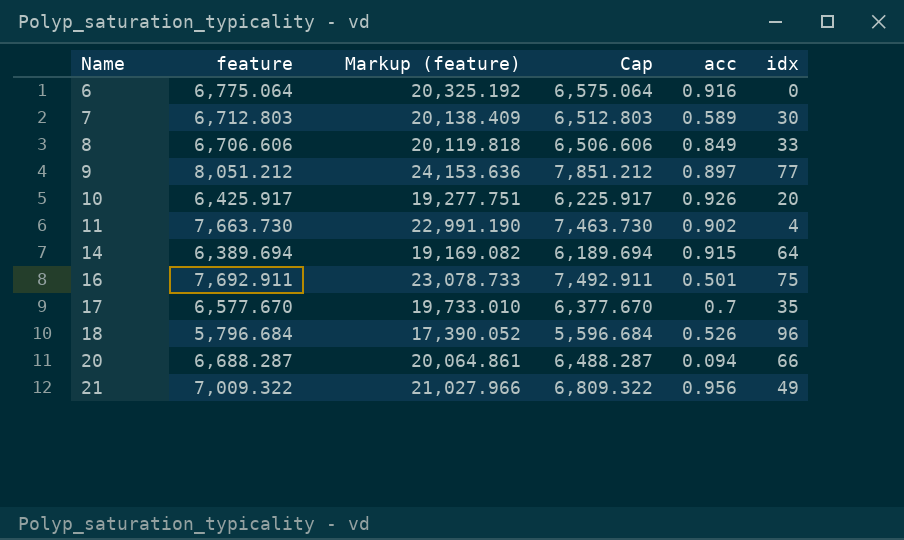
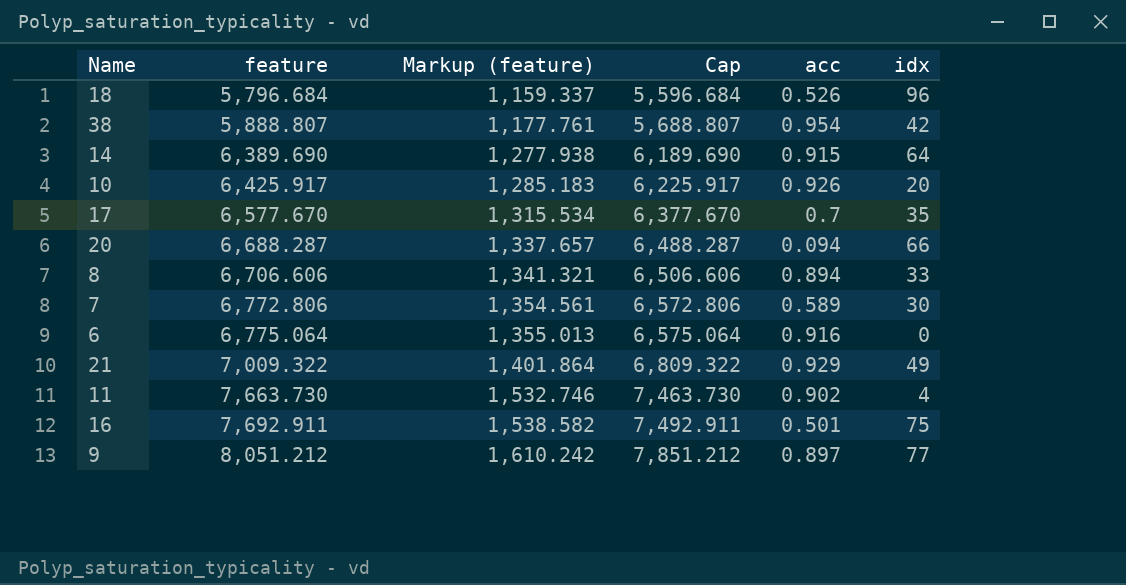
row order: Name ascending -> feature ascending
column Markup (feature) | formula: [feature] * 3 -> [feature] * 0.2
row 38: none -> 5,888.807 | 1,177.761 | 5,688.807 | 0.954 | 42
14 | feature: 6,389.694 -> 6,389.690
14 | Cap: 6,189.694 -> 6,189.690
8 | acc: 0.849 -> 0.894
7 | feature: 6,712.803 -> 6,772.806
7 | Cap: 6,512.803 -> 6,572.806
21 | acc: 0.956 -> 0.929

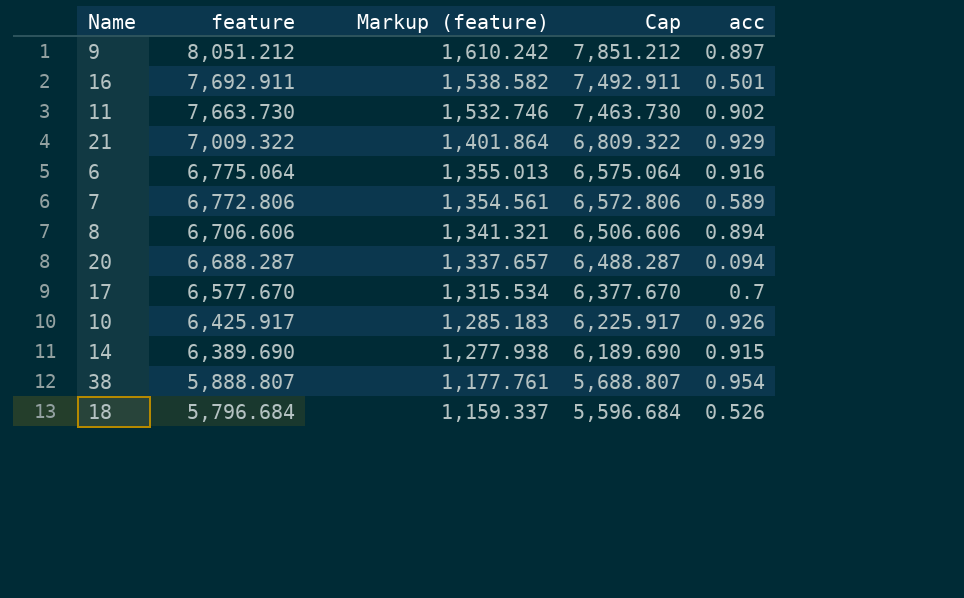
row order: feature ascending -> feature descending
column idx | position: 6 -> none

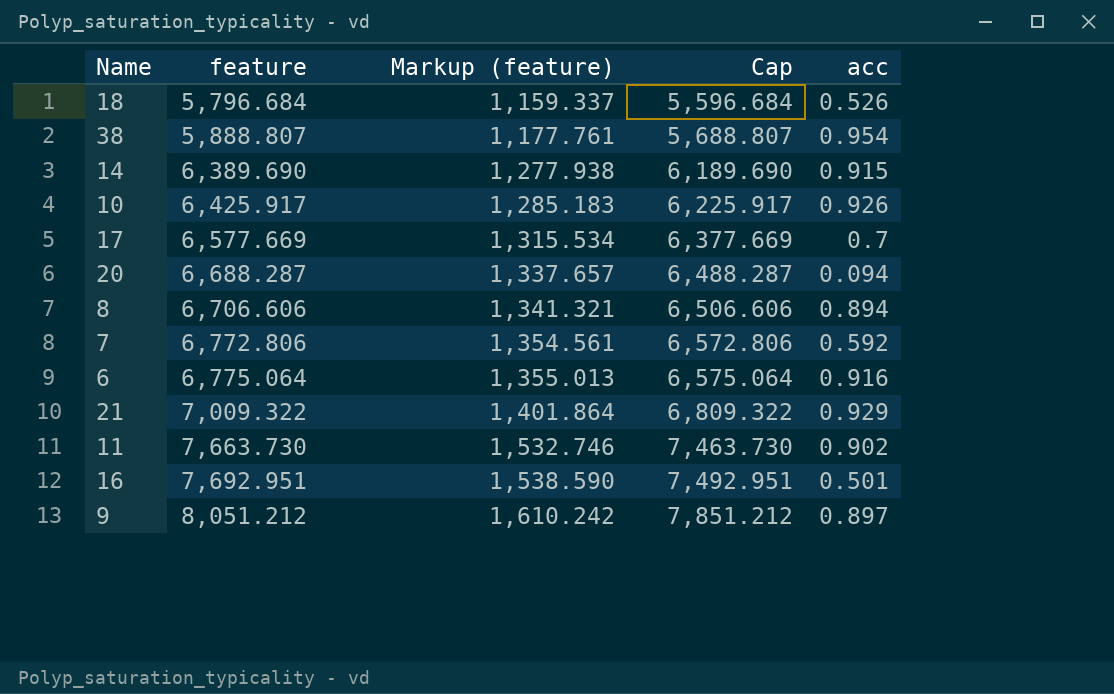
row order: feature descending -> feature ascending
17 | feature: 6,577.670 -> 6,577.669
17 | Cap: 6,377.670 -> 6,377.669
7 | acc: 0.589 -> 0.592
16 | feature: 7,692.911 -> 7,692.951
16 | Markup (feature): 1,538.582 -> 1,538.590
16 | Cap: 7,492.911 -> 7,492.951

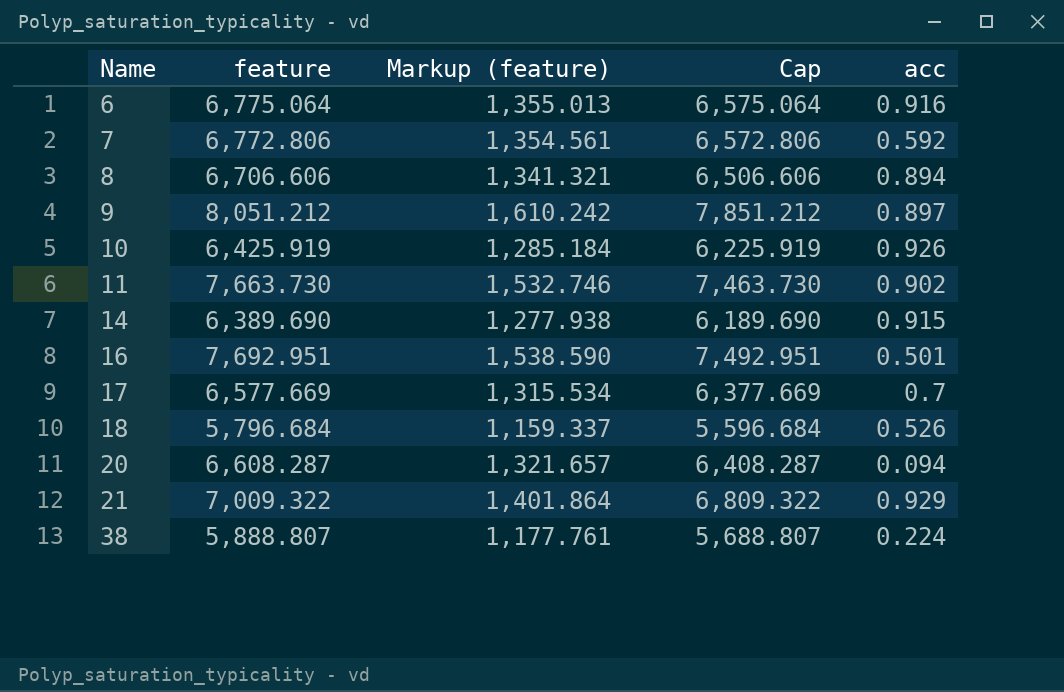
row order: feature ascending -> Name ascending
10 | feature: 6,425.917 -> 6,425.919
10 | Markup (feature): 1,285.183 -> 1,285.184
10 | Cap: 6,225.917 -> 6,225.919
20 | feature: 6,688.287 -> 6,608.287
20 | Markup (feature): 1,337.657 -> 1,321.657
20 | Cap: 6,488.287 -> 6,408.287
38 | acc: 0.954 -> 0.224

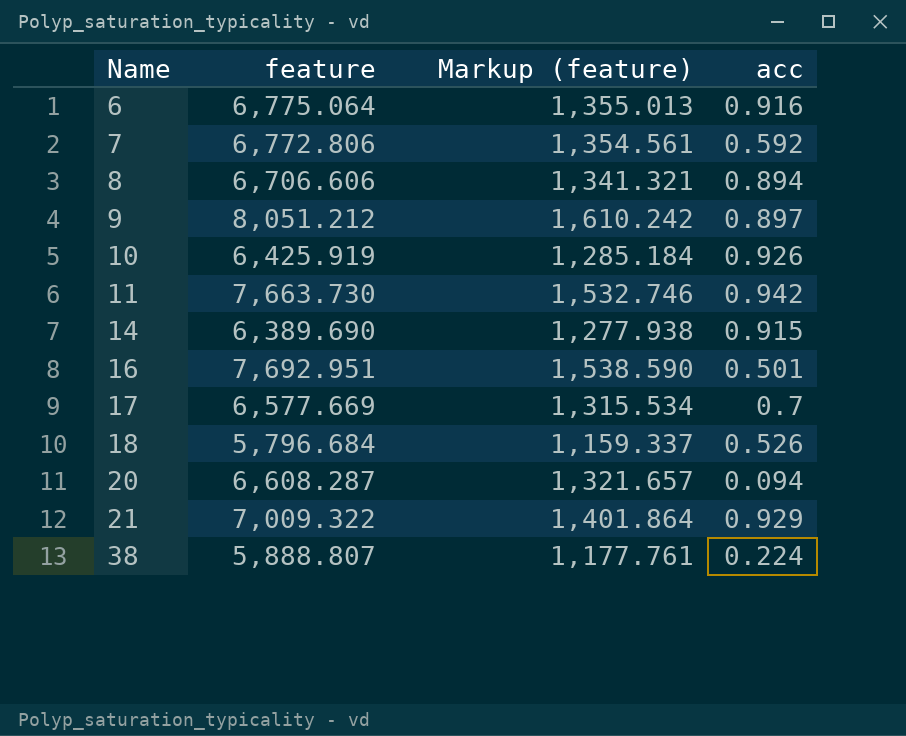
column Cap | formula: [feature] - 200 -> none
11 | acc: 0.902 -> 0.942

